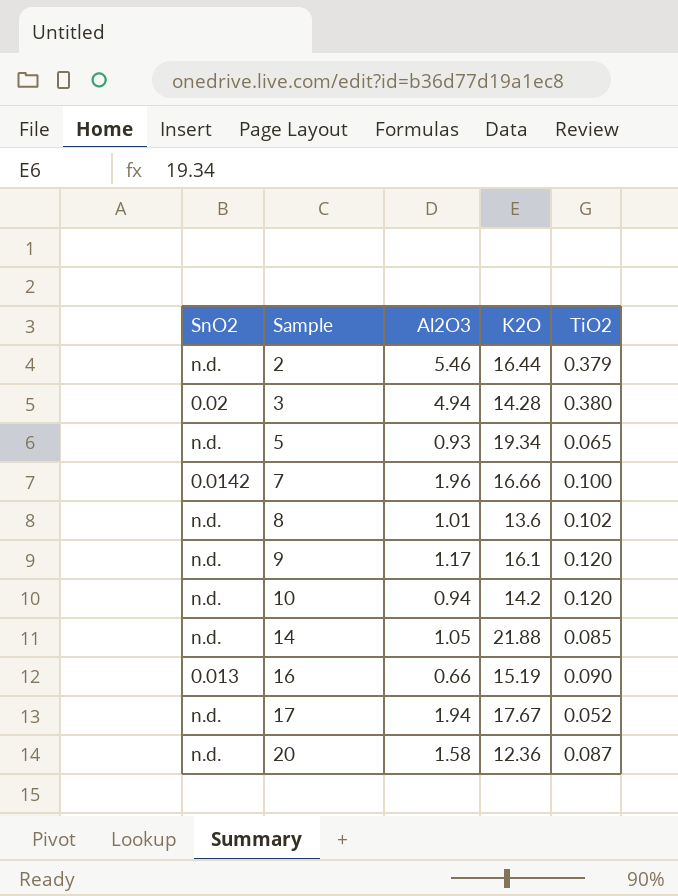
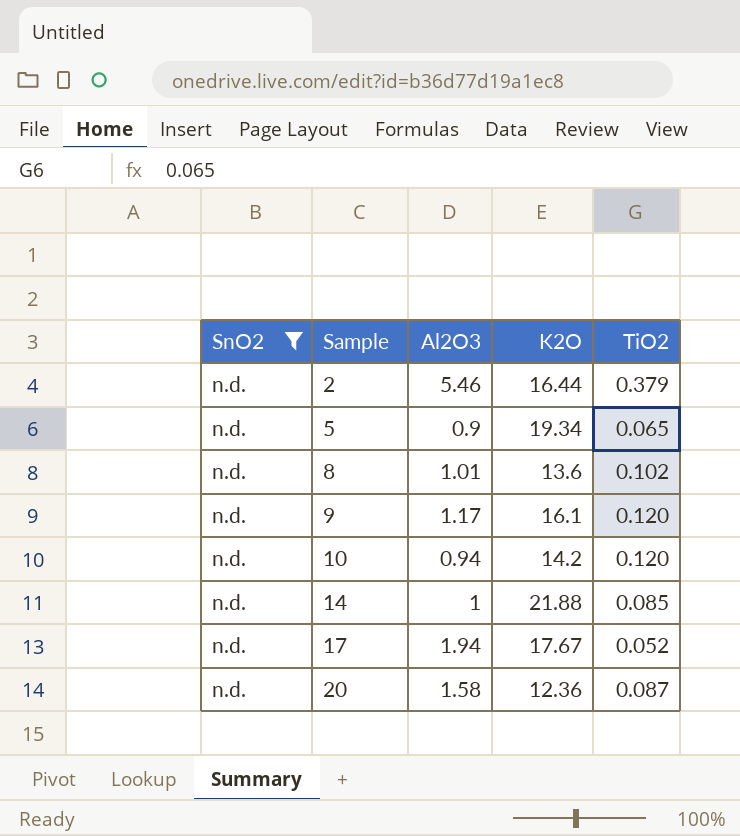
filter: none -> SnO2 = n.d.
5 | Al2O3: 0.93 -> 0.9
14 | Al2O3: 1.05 -> 1

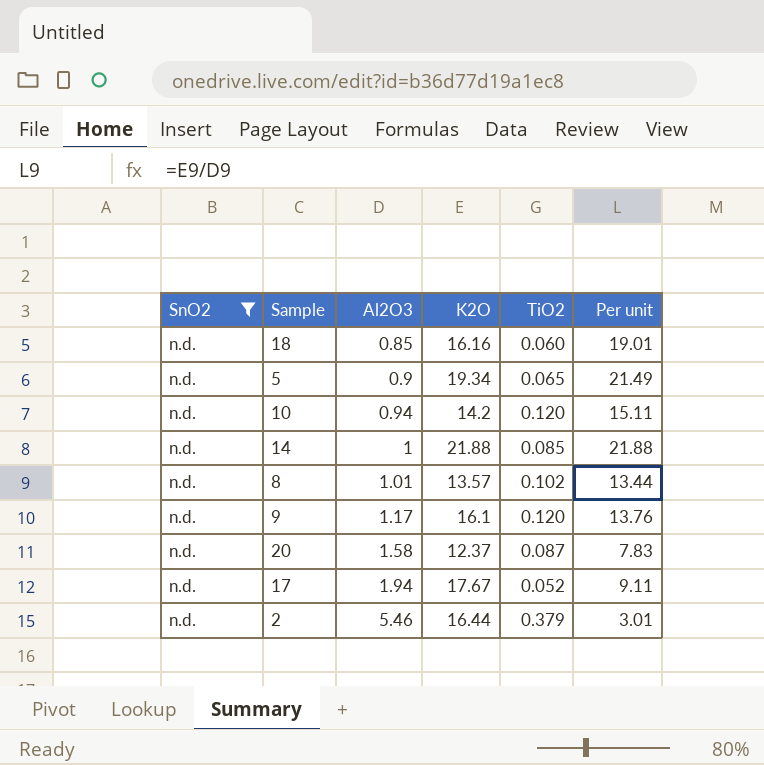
row order: Sample ascending -> Al2O3 ascending
column Per unit | formula: none -> [K2O] / [Al2O3]
row 18: none -> n.d. | 0.85 | 16.16 | 0.060 | 19.01
8 | K2O: 13.6 -> 13.57
20 | K2O: 12.36 -> 12.37

